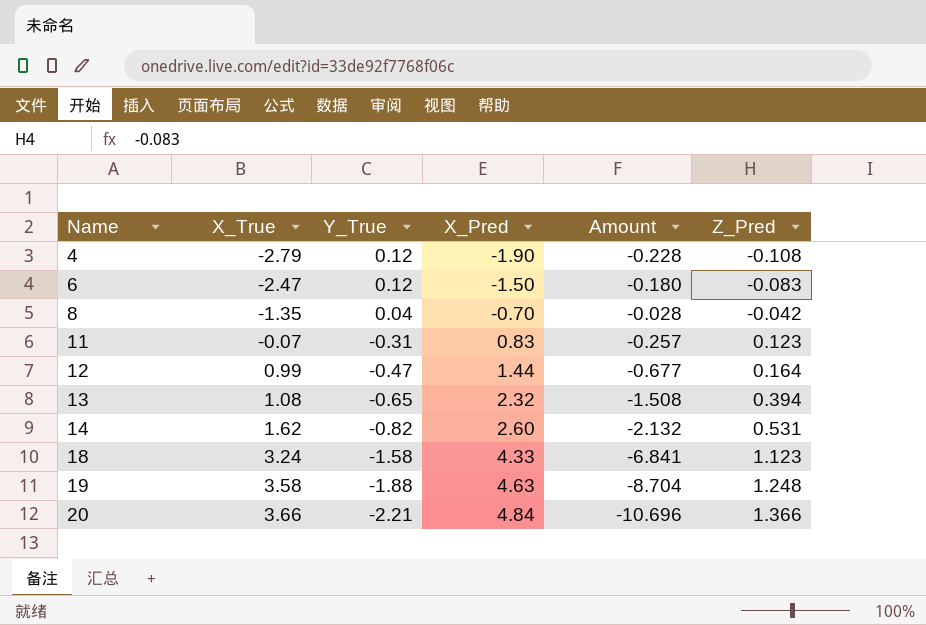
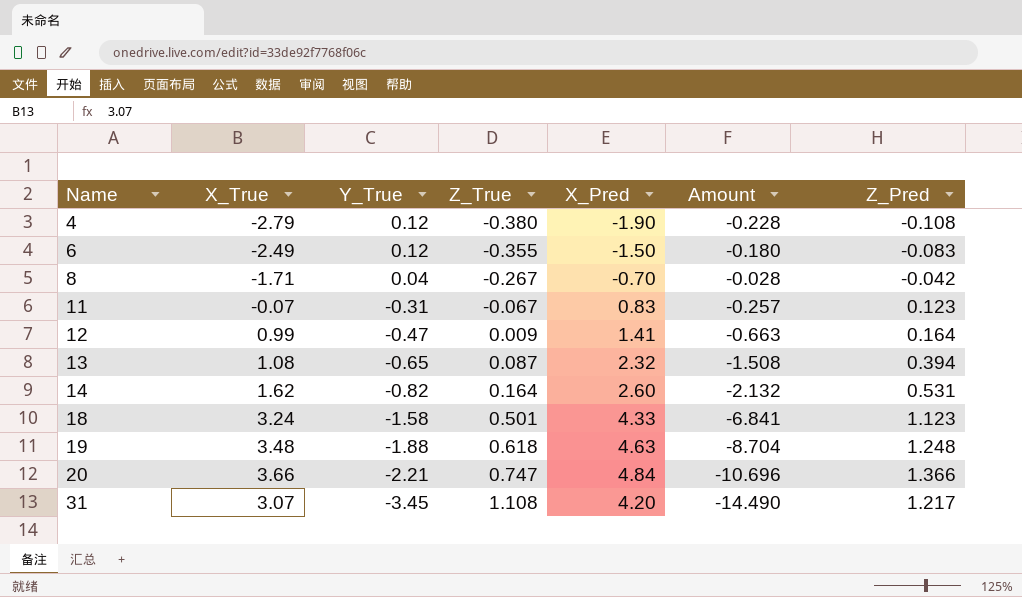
column Z_True | position: none -> 4
6 | X_True: -2.47 -> -2.49
8 | X_True: -1.35 -> -1.71
12 | X_Pred: 1.44 -> 1.41
12 | Amount: -0.677 -> -0.663
19 | X_True: 3.58 -> 3.48
row 31: none -> 3.07 | -3.45 | 1.108 | 4.20 | -14.490 | 1.217

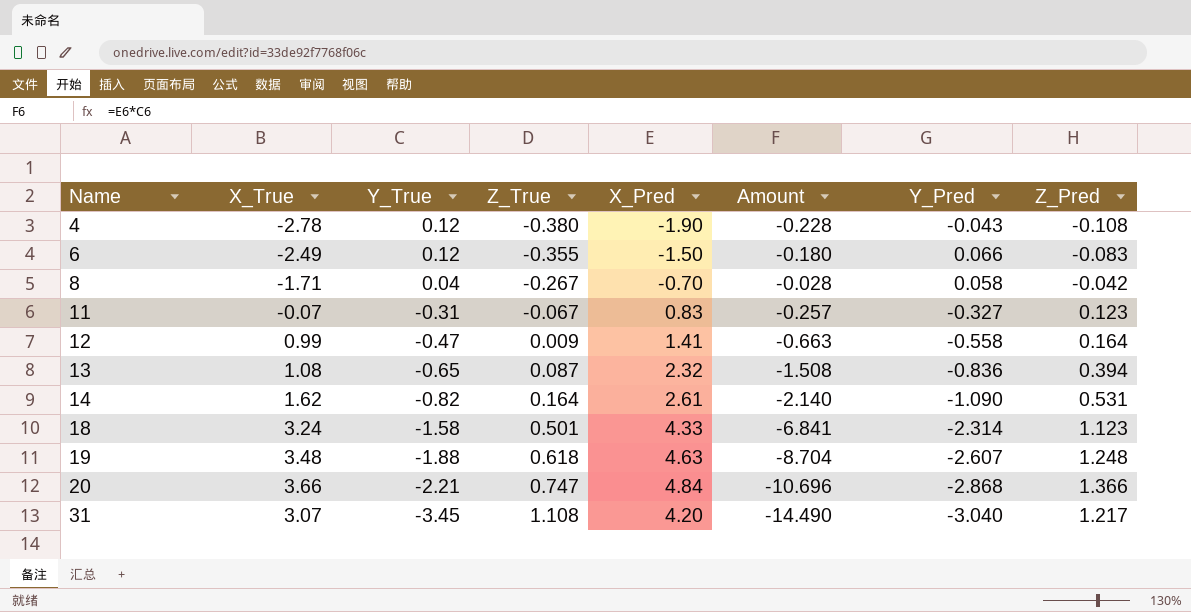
column Y_Pred | position: none -> 7
4 | X_True: -2.79 -> -2.78
14 | X_Pred: 2.60 -> 2.61
14 | Amount: -2.132 -> -2.140

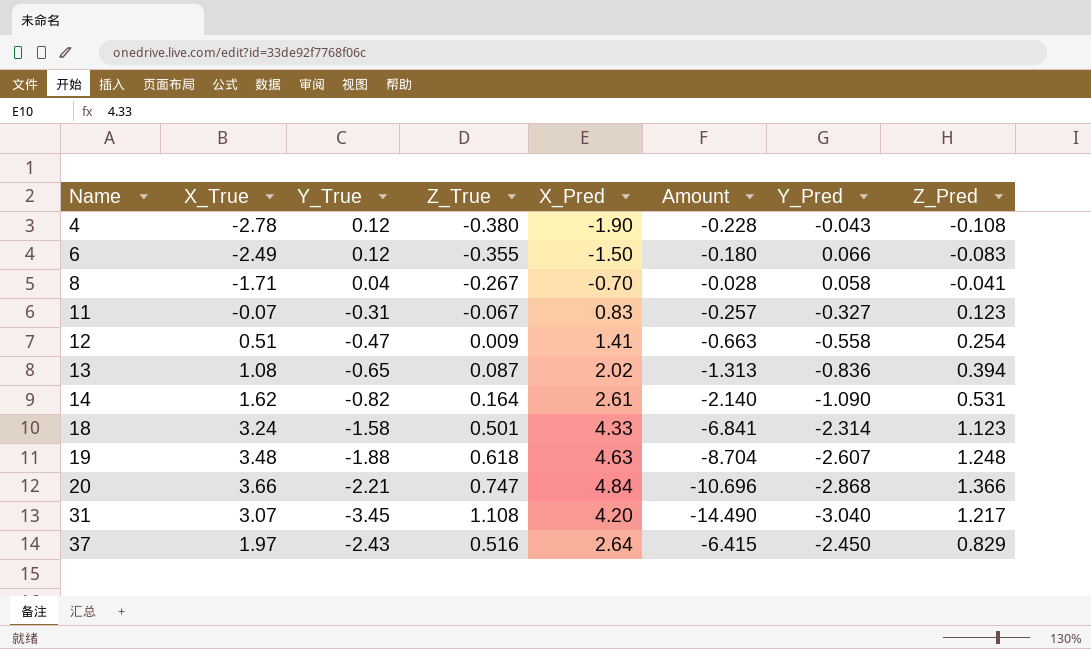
8 | Z_Pred: -0.042 -> -0.041
12 | X_True: 0.99 -> 0.51
12 | Z_Pred: 0.164 -> 0.254
13 | X_Pred: 2.32 -> 2.02
13 | Amount: -1.508 -> -1.313
row 37: none -> 1.97 | -2.43 | 0.516 | 2.64 | -6.415 | -2.450 | 0.829

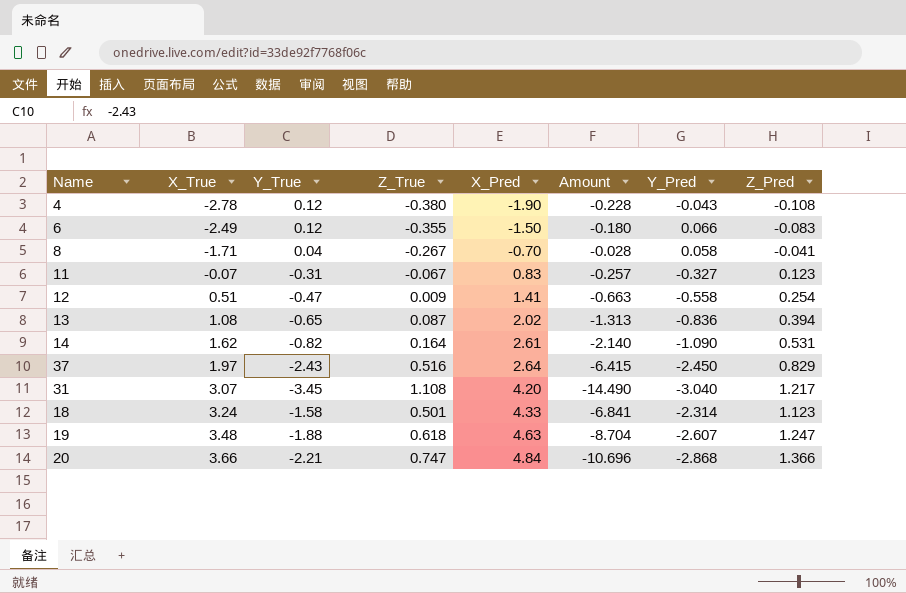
row order: Name ascending -> X_True ascending
19 | Z_Pred: 1.248 -> 1.247

